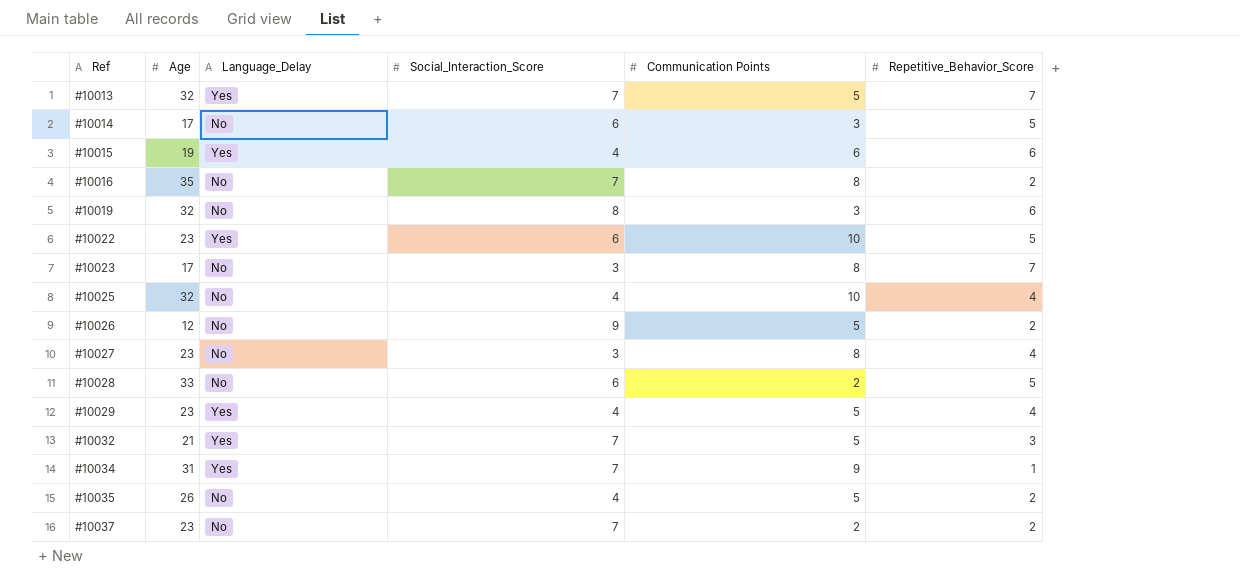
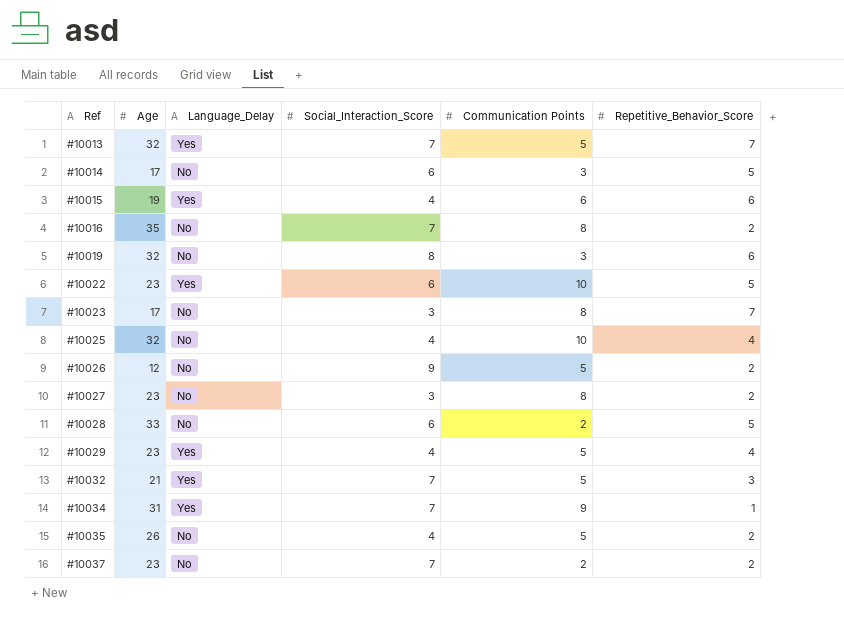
#10027 | Repetitive_Behavior_Score: 4 -> 2

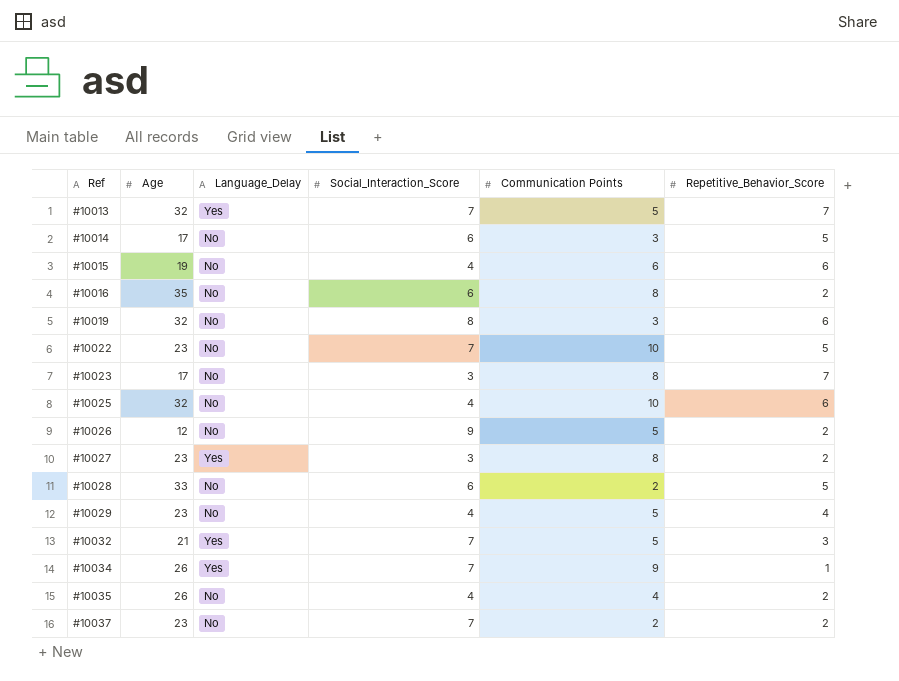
#10015 | Language_Delay: Yes -> No
#10016 | Social_Interaction_Score: 7 -> 6
#10022 | Language_Delay: Yes -> No
#10022 | Social_Interaction_Score: 6 -> 7
#10025 | Repetitive_Behavior_Score: 4 -> 6
#10027 | Language_Delay: No -> Yes
#10029 | Language_Delay: Yes -> No
#10034 | Age: 31 -> 26
#10035 | Communication Points: 5 -> 4

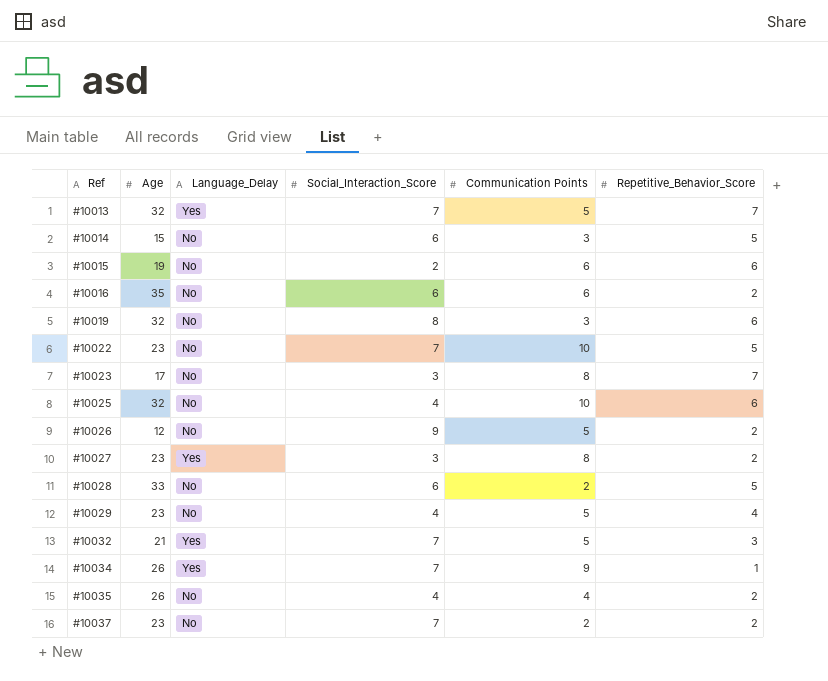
#10014 | Age: 17 -> 15
#10015 | Social_Interaction_Score: 4 -> 2
#10016 | Communication Points: 8 -> 6

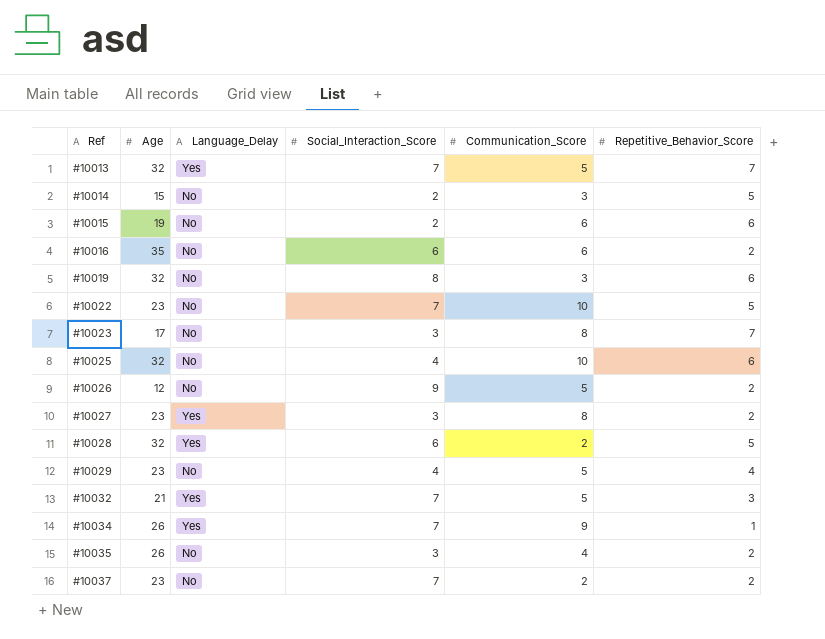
column name: Communication Points -> Communication_Score
#10014 | Social_Interaction_Score: 6 -> 2
#10028 | Age: 33 -> 32
#10028 | Language_Delay: No -> Yes
#10035 | Social_Interaction_Score: 4 -> 3

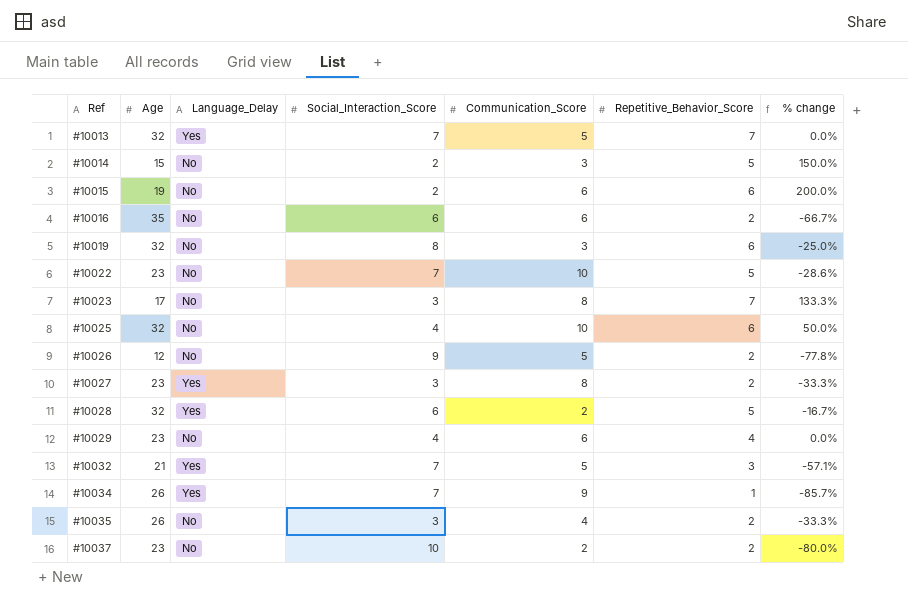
column % change | formula: none -> ([Repetitive_Behavior_Score] - [Social_Interaction_Score]) / [Social_Interaction_Score]
#10029 | Communication_Score: 5 -> 6
#10037 | Social_Interaction_Score: 7 -> 10

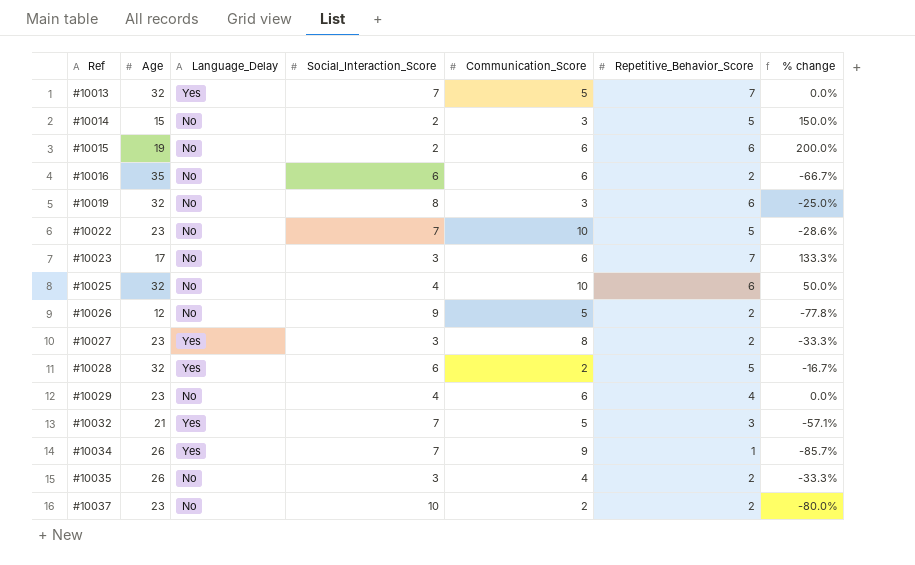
#10023 | Communication_Score: 8 -> 6

